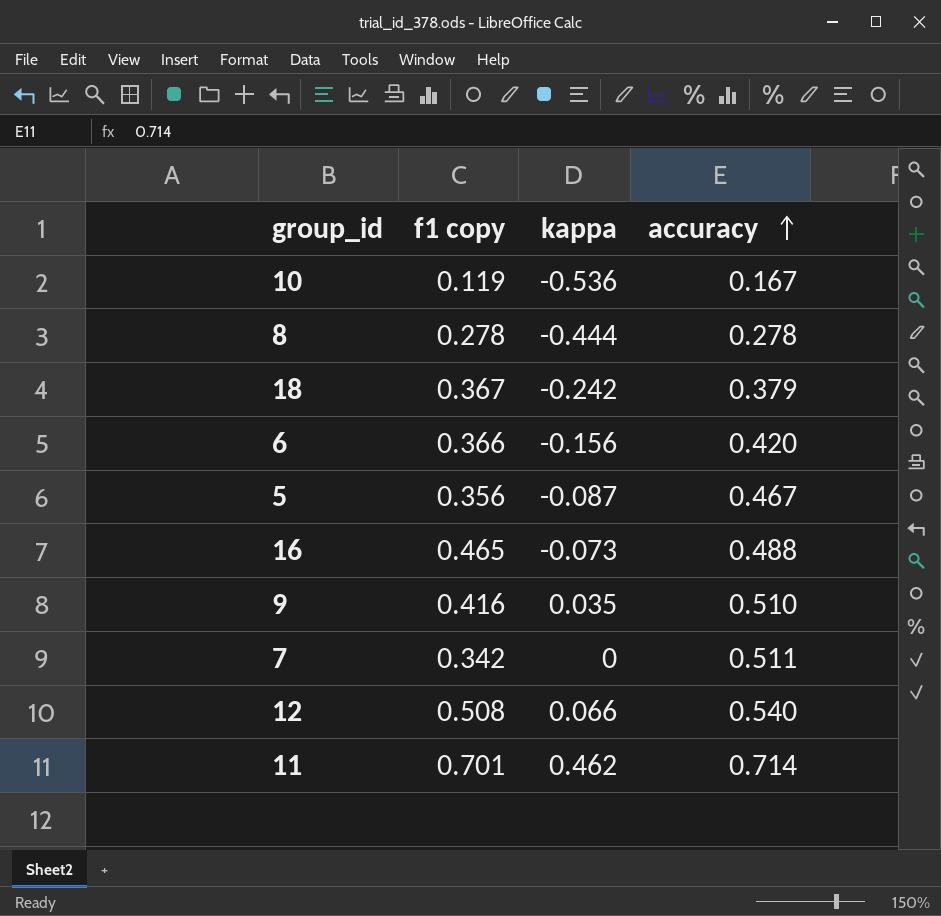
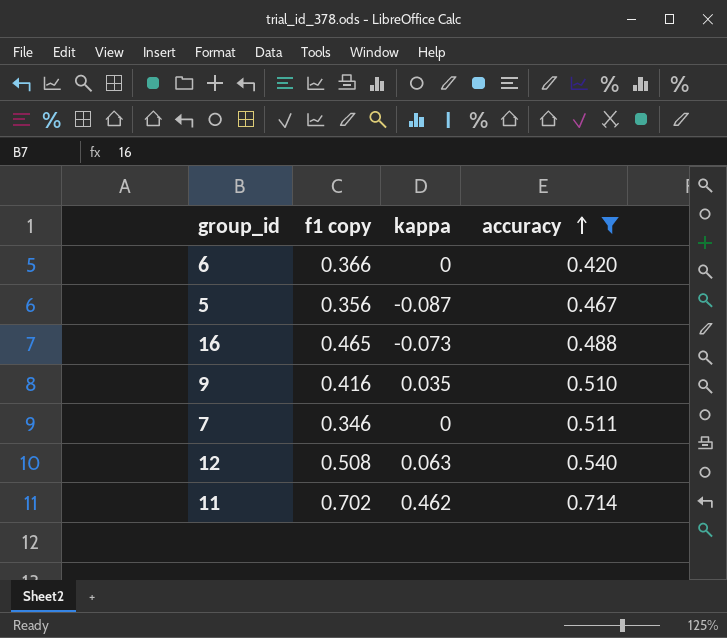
filter: none -> accuracy >= 0.420
6 | kappa: -0.156 -> 0
7 | f1 copy: 0.342 -> 0.346
12 | kappa: 0.066 -> 0.063
11 | f1 copy: 0.701 -> 0.702

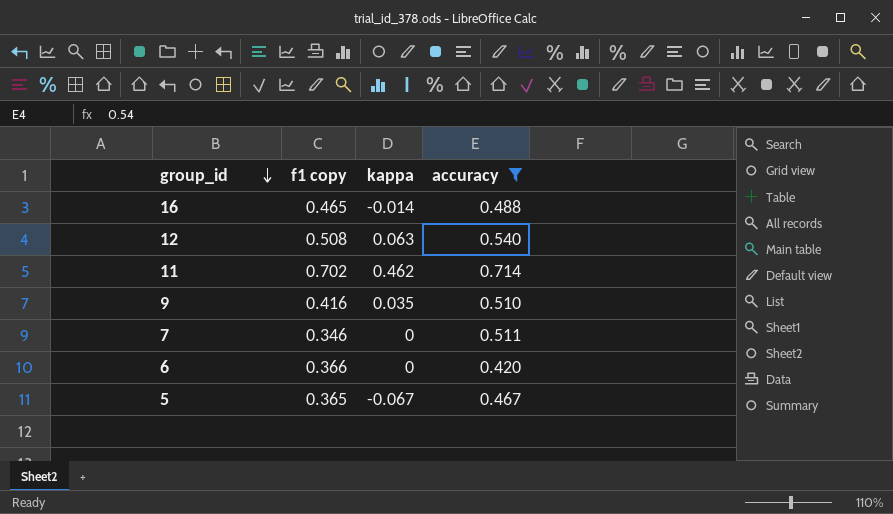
row order: accuracy ascending -> group_id descending
16 | kappa: -0.073 -> -0.014
5 | f1 copy: 0.356 -> 0.365
5 | kappa: -0.087 -> -0.067

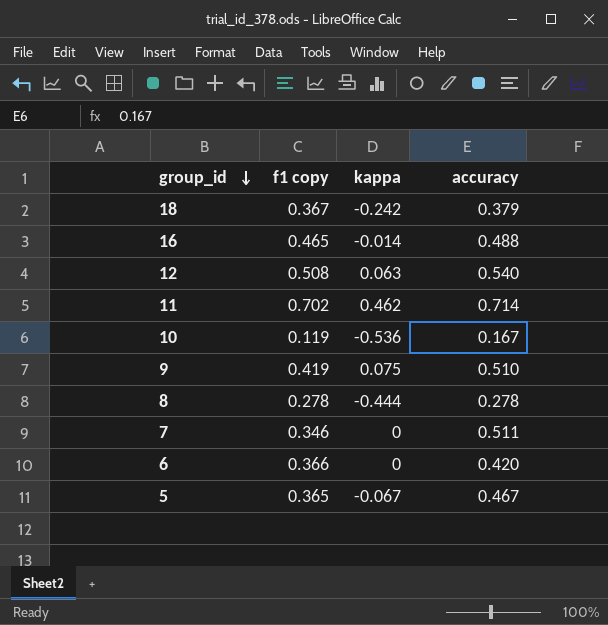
filter: accuracy >= 0.420 -> none
9 | f1 copy: 0.416 -> 0.419
9 | kappa: 0.035 -> 0.075

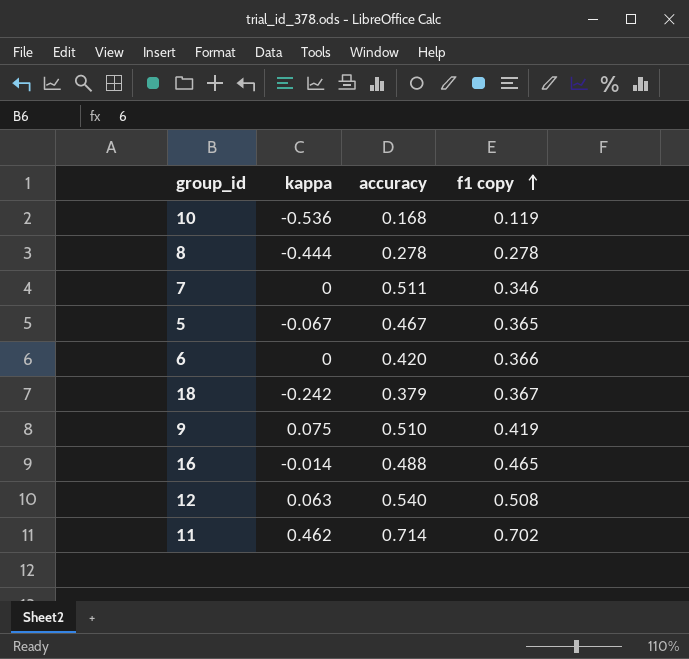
row order: group_id descending -> f1 copy ascending
column f1 copy | position: 2 -> 4
10 | accuracy: 0.167 -> 0.168

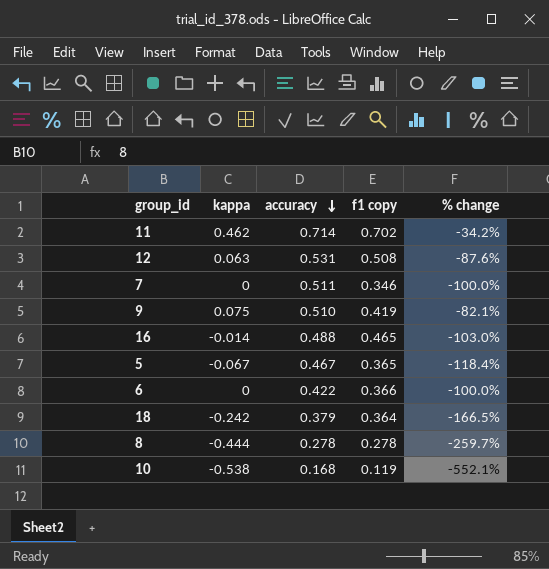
row order: f1 copy ascending -> accuracy descending
column % change | formula: none -> ([kappa] - [f1 copy]) / [f1 copy]
12 | accuracy: 0.540 -> 0.531
6 | accuracy: 0.420 -> 0.422
18 | f1 copy: 0.367 -> 0.364
10 | kappa: -0.536 -> -0.538

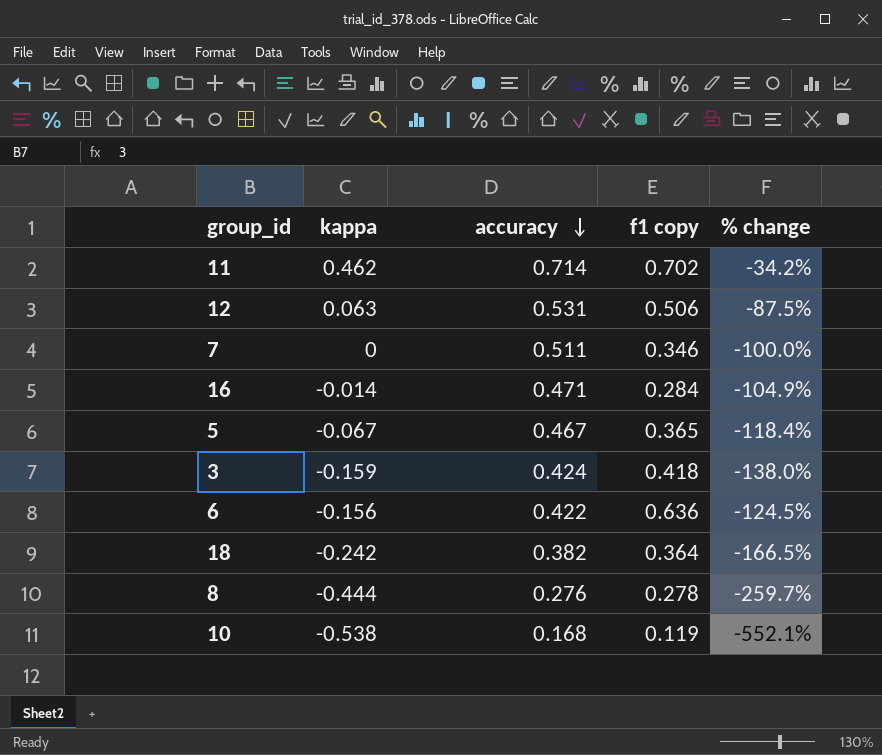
row 9: 0.075 | 0.510 | 0.419 | -82.1% -> none
12 | f1 copy: 0.508 -> 0.506
12 | % change: -87.6% -> -87.5%
16 | accuracy: 0.488 -> 0.471
16 | f1 copy: 0.465 -> 0.284
16 | % change: -103.0% -> -104.9%
row 3: none -> -0.159 | 0.424 | 0.418 | -138.0%
6 | kappa: 0 -> -0.156
6 | f1 copy: 0.366 -> 0.636
6 | % change: -100.0% -> -124.5%
18 | accuracy: 0.379 -> 0.382
8 | accuracy: 0.278 -> 0.276

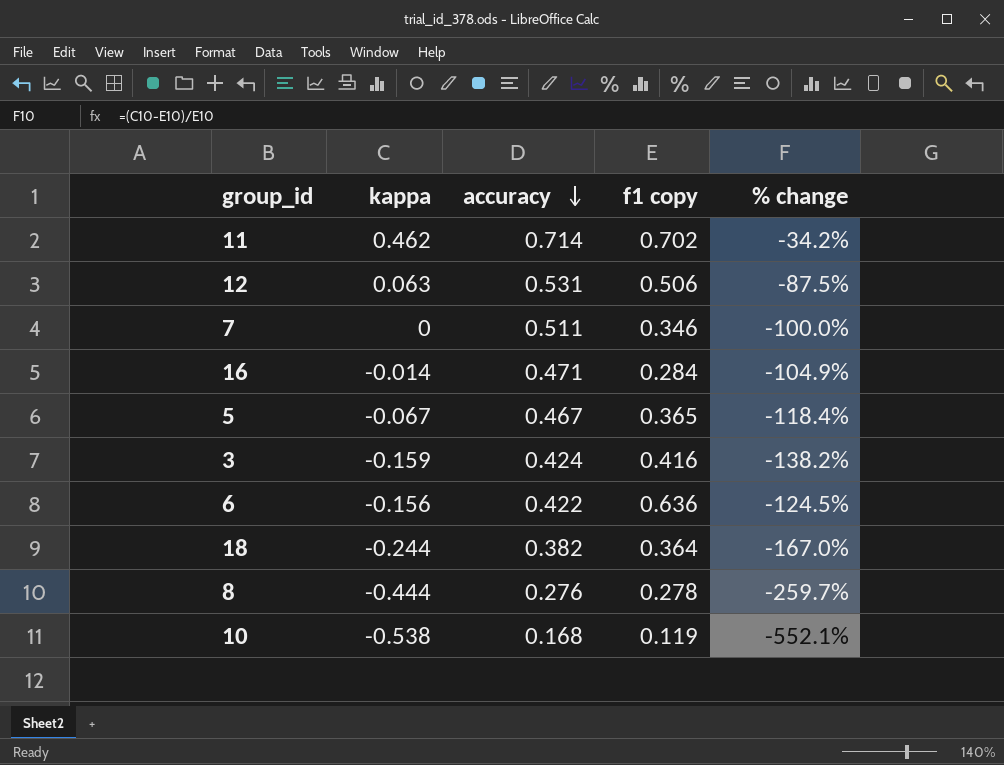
3 | f1 copy: 0.418 -> 0.416
3 | % change: -138.0% -> -138.2%
18 | kappa: -0.242 -> -0.244
18 | % change: -166.5% -> -167.0%

